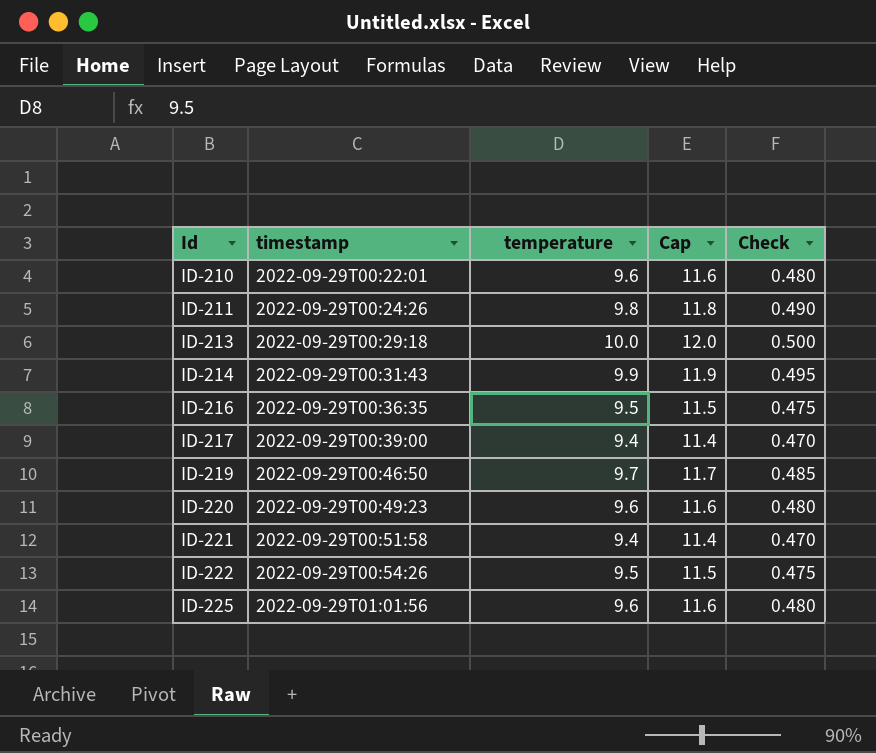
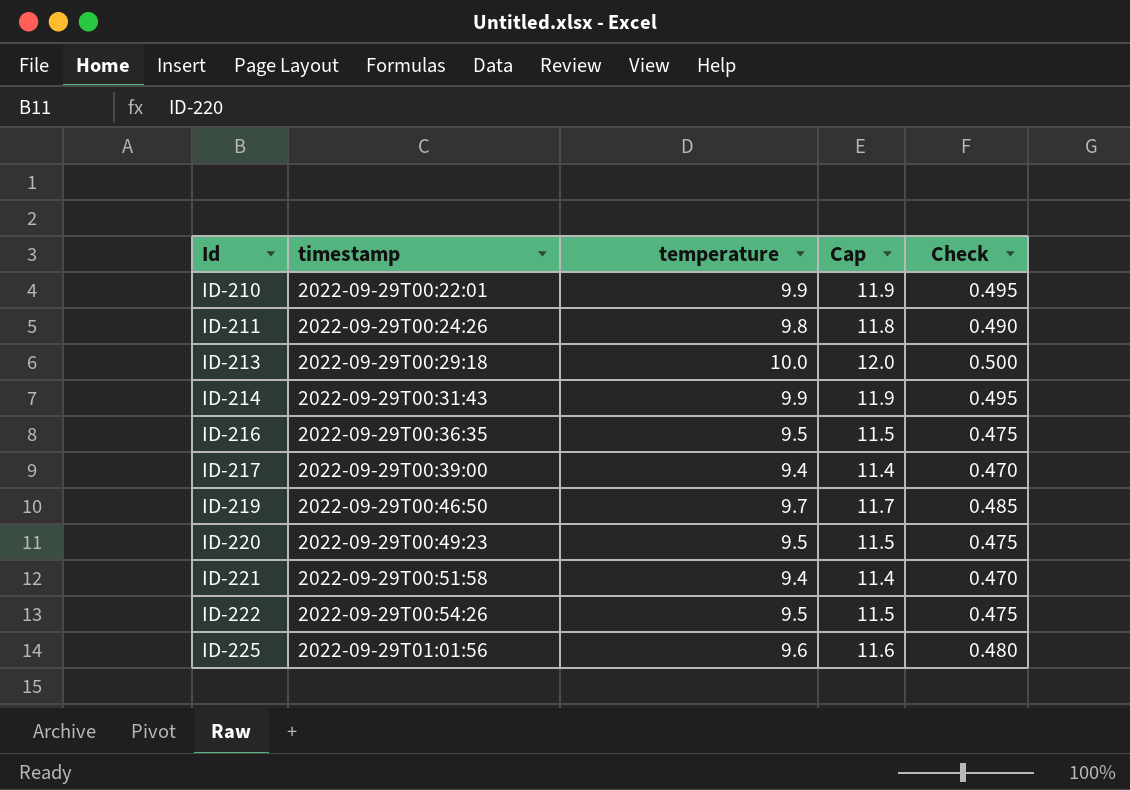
ID-210 | temperature: 9.6 -> 9.9
ID-210 | Cap: 11.6 -> 11.9
ID-210 | Check: 0.480 -> 0.495
ID-220 | temperature: 9.6 -> 9.5
ID-220 | Cap: 11.6 -> 11.5
ID-220 | Check: 0.480 -> 0.475

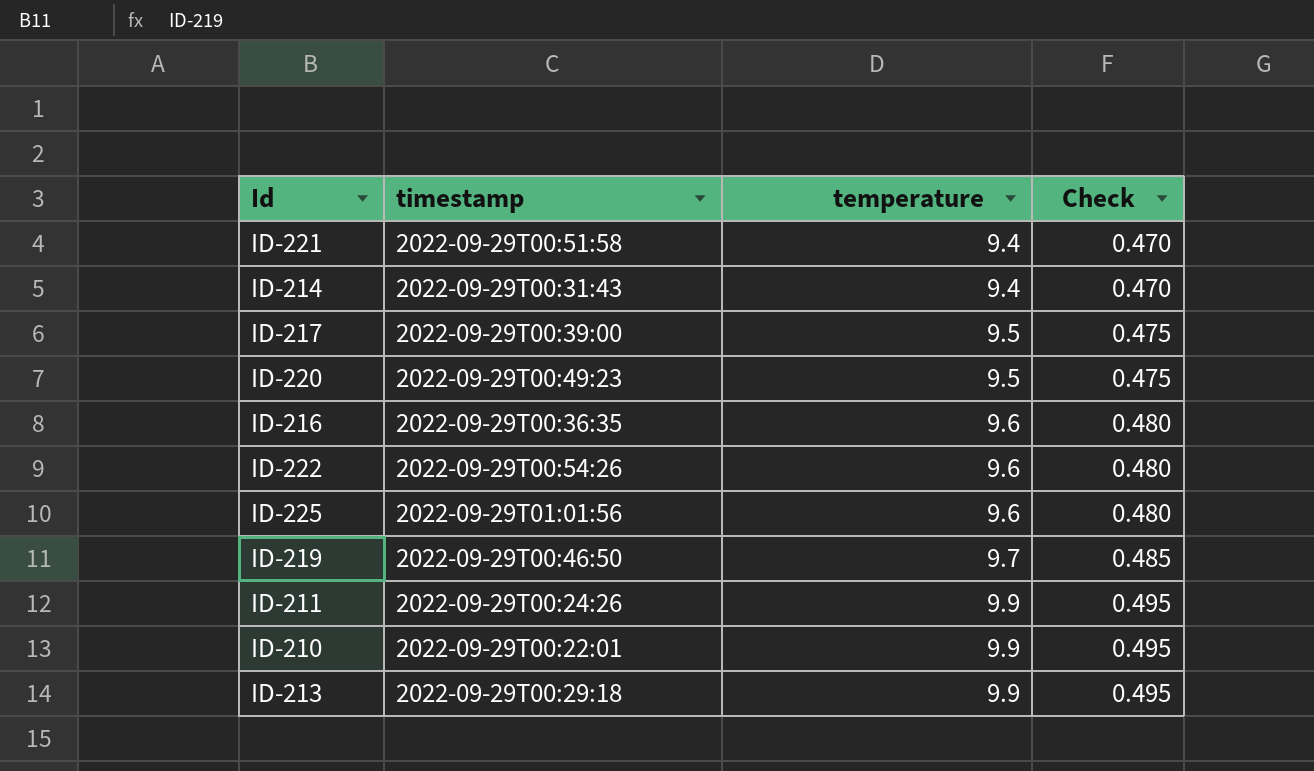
row order: Id ascending -> temperature ascending
column Cap | formula: [temperature] + 2 -> none
ID-214 | temperature: 9.9 -> 9.4
ID-214 | Check: 0.495 -> 0.470
ID-217 | temperature: 9.4 -> 9.5
ID-217 | Check: 0.470 -> 0.475
ID-216 | temperature: 9.5 -> 9.6
ID-216 | Check: 0.475 -> 0.480
ID-222 | temperature: 9.5 -> 9.6
ID-222 | Check: 0.475 -> 0.480
ID-211 | temperature: 9.8 -> 9.9
ID-211 | Check: 0.490 -> 0.495
ID-213 | temperature: 10.0 -> 9.9
ID-213 | Check: 0.500 -> 0.495

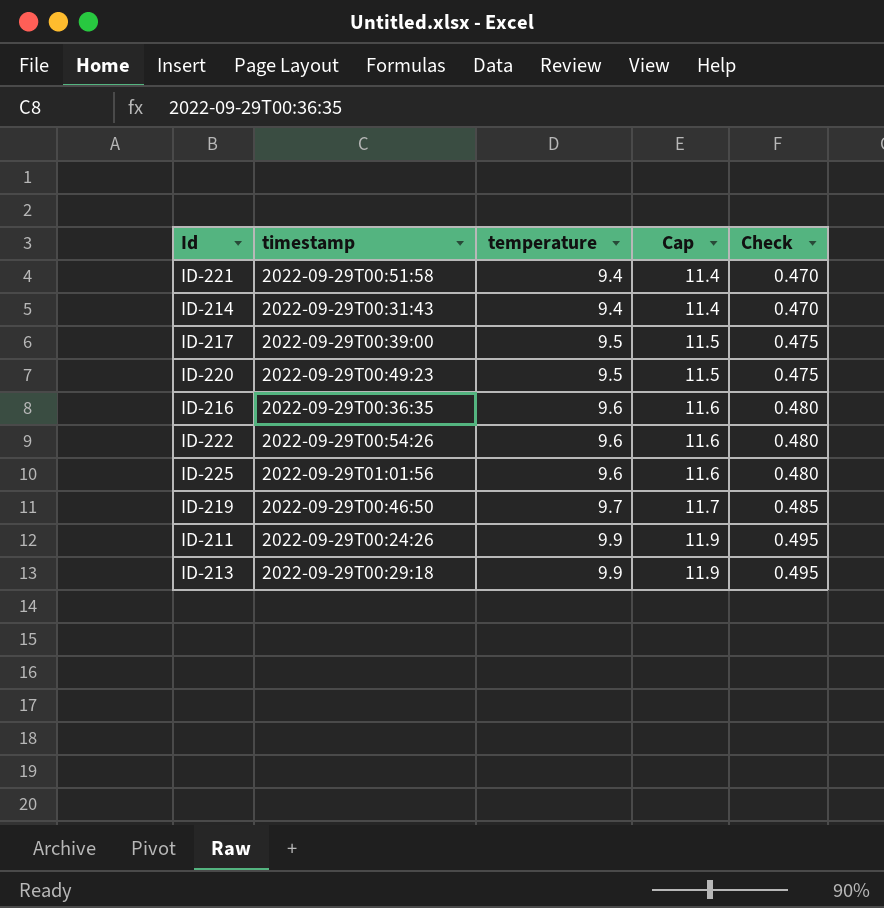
column Cap | formula: none -> [temperature] + 2
row ID-210: 2022-09-29T00:22:01 | 9.9 | 0.495 -> none

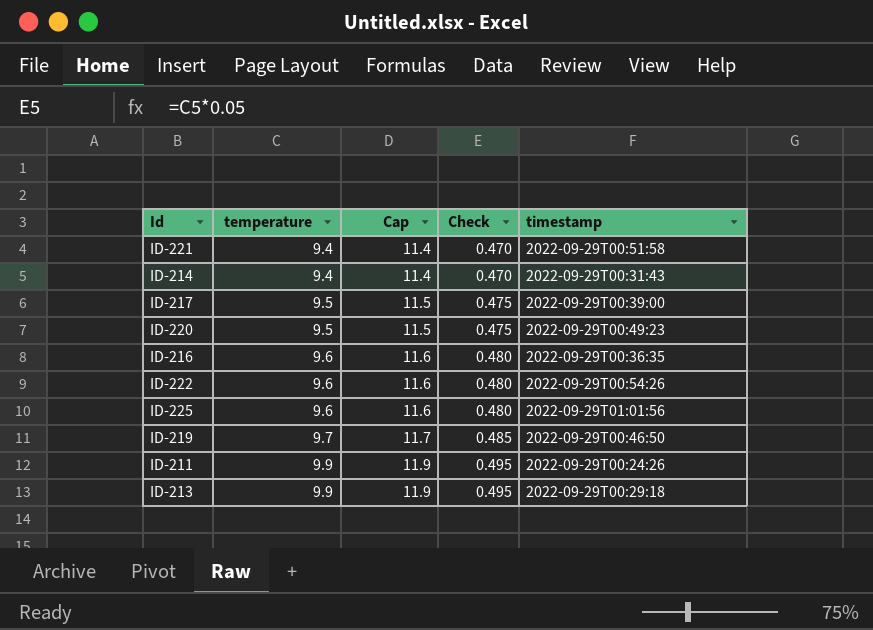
column timestamp | position: 2 -> 5

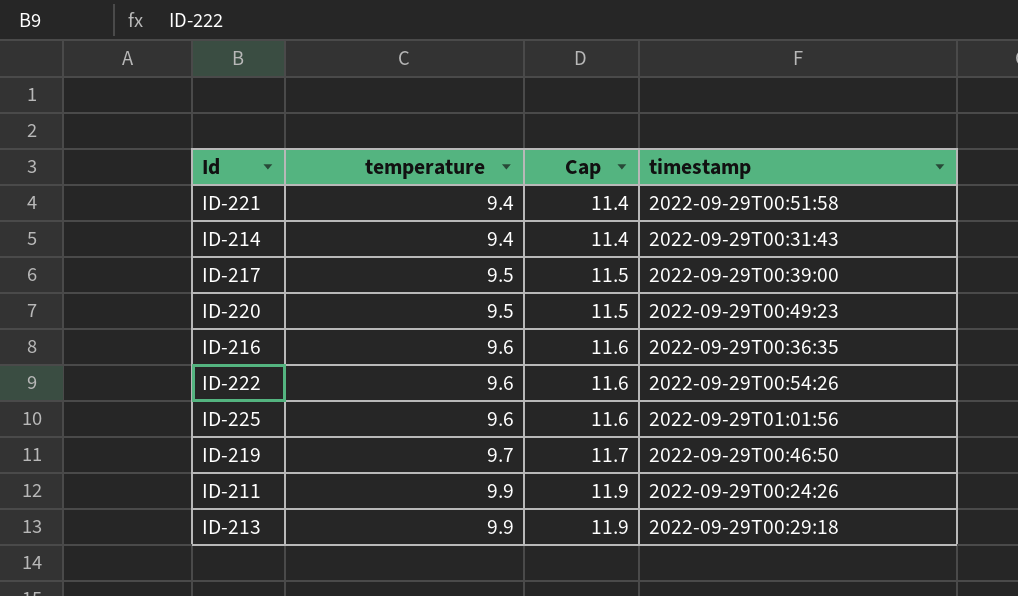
column Check | formula: [temperature] * 0.05 -> none

